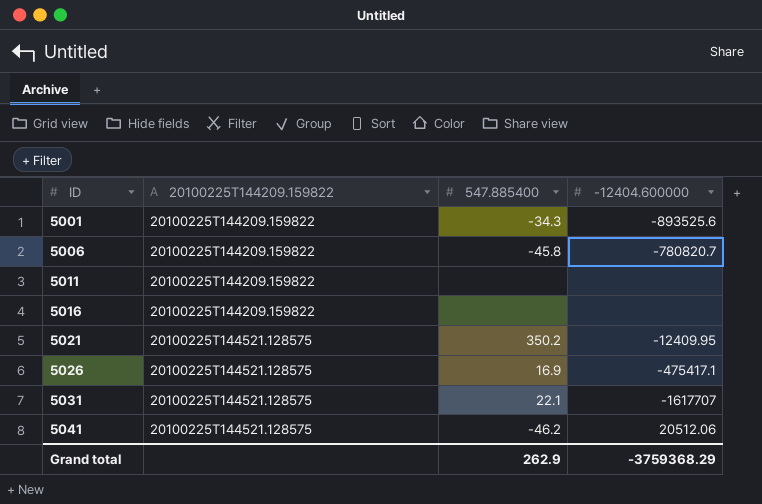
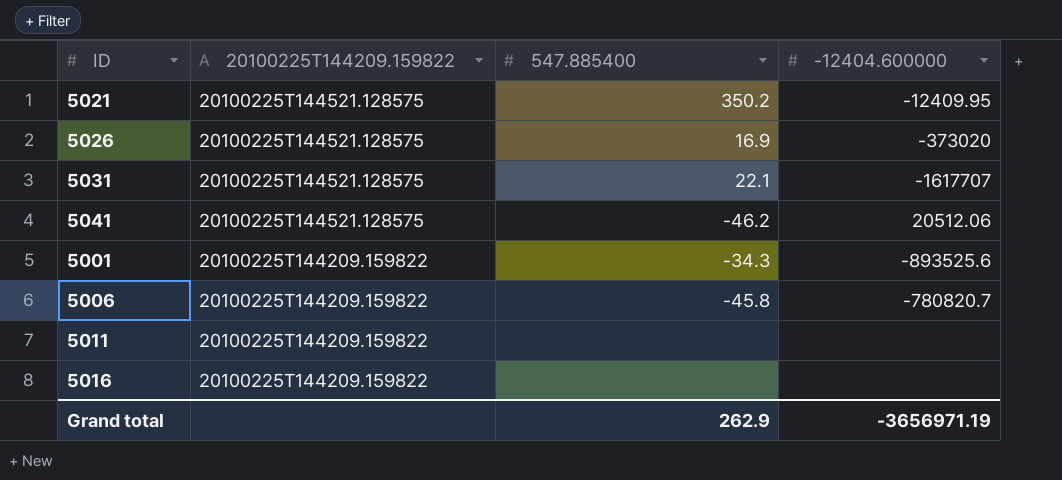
row order: ID ascending -> 20100225T144209.159822 descending
5026 | -12404.600000: -475417.1 -> -373020
Grand total | -12404.600000: -3759368.29 -> -3656971.19

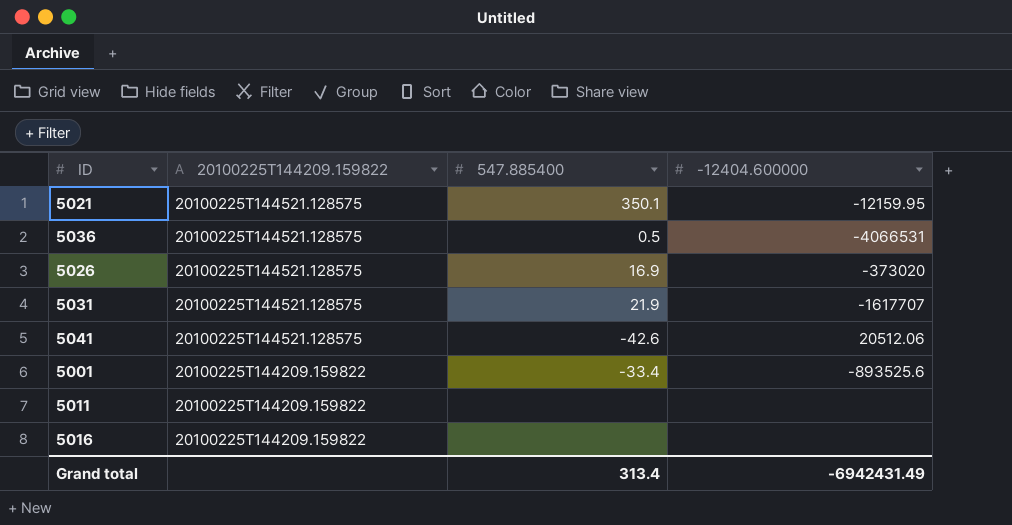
row 5006: 20100225T144209.159822 | -45.8 | -780820.7 -> none
5021 | 547.885400: 350.2 -> 350.1
5021 | -12404.600000: -12409.95 -> -12159.95
row 5036: none -> 20100225T144521.128575 | 0.5 | -4066531
5031 | 547.885400: 22.1 -> 21.9
5041 | 547.885400: -46.2 -> -42.6
5001 | 547.885400: -34.3 -> -33.4
Grand total | 547.885400: 262.9 -> 313.4
Grand total | -12404.600000: -3656971.19 -> -6942431.49

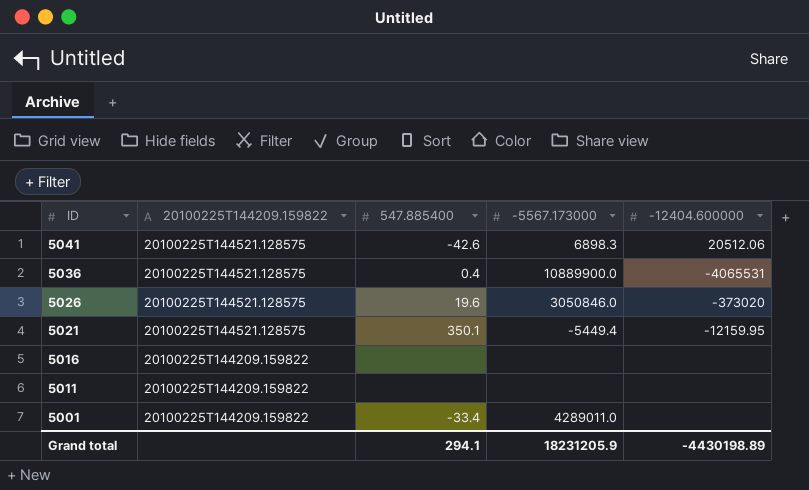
row order: 20100225T144209.159822 descending -> ID descending
column -5567.173000 | position: none -> 4
row 5031: 20100225T144521.128575 | 21.9 | -1617707 -> none
5036 | 547.885400: 0.5 -> 0.4
5036 | -12404.600000: -4066531 -> -4065531
5026 | 547.885400: 16.9 -> 19.6
5001 | -12404.600000: -893525.6 -> none
Grand total | 547.885400: 313.4 -> 294.1
Grand total | -12404.600000: -6942431.49 -> -4430198.89

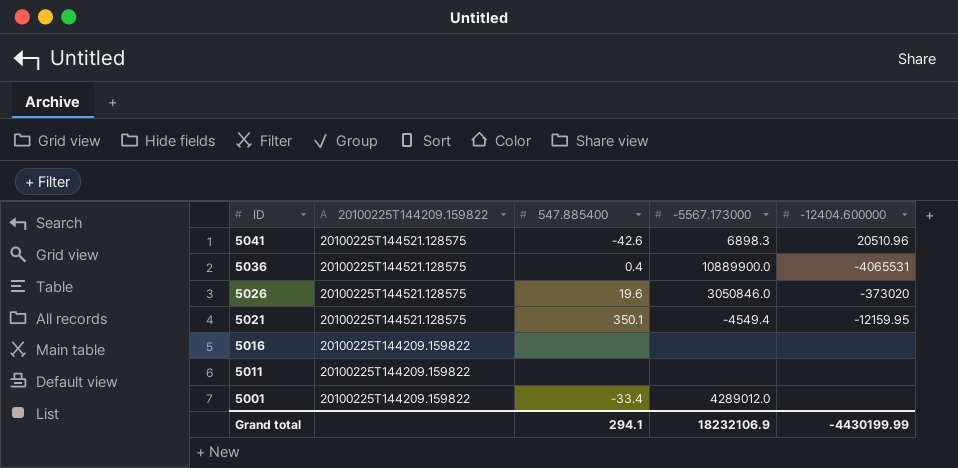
5041 | -12404.600000: 20512.06 -> 20510.96
5021 | -5567.173000: -5449.4 -> -4549.4
5001 | -5567.173000: 4289011.0 -> 4289012.0
Grand total | -5567.173000: 18231205.9 -> 18232106.9
Grand total | -12404.600000: -4430198.89 -> -4430199.99

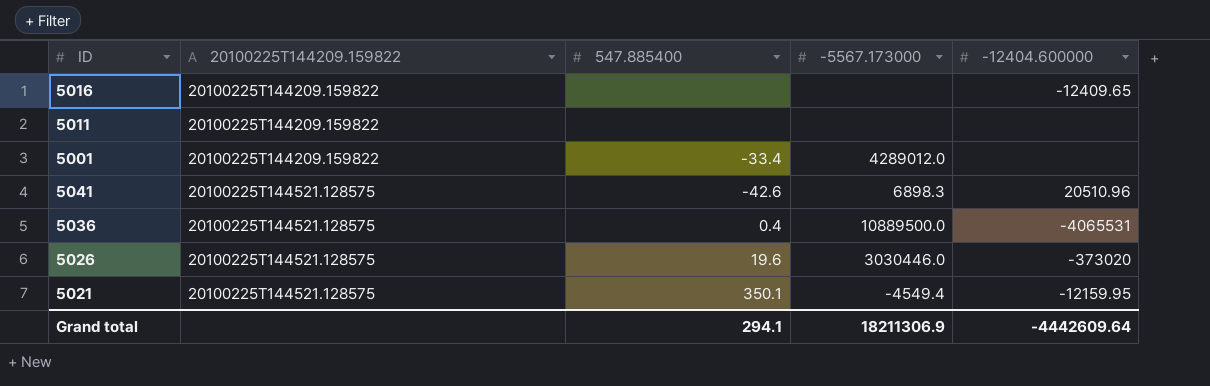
row order: ID descending -> 20100225T144209.159822 ascending
5016 | -12404.600000: none -> -12409.65
5036 | -5567.173000: 10889900.0 -> 10889500.0
5026 | -5567.173000: 3050846.0 -> 3030446.0
Grand total | -5567.173000: 18232106.9 -> 18211306.9
Grand total | -12404.600000: -4430199.99 -> -4442609.64

